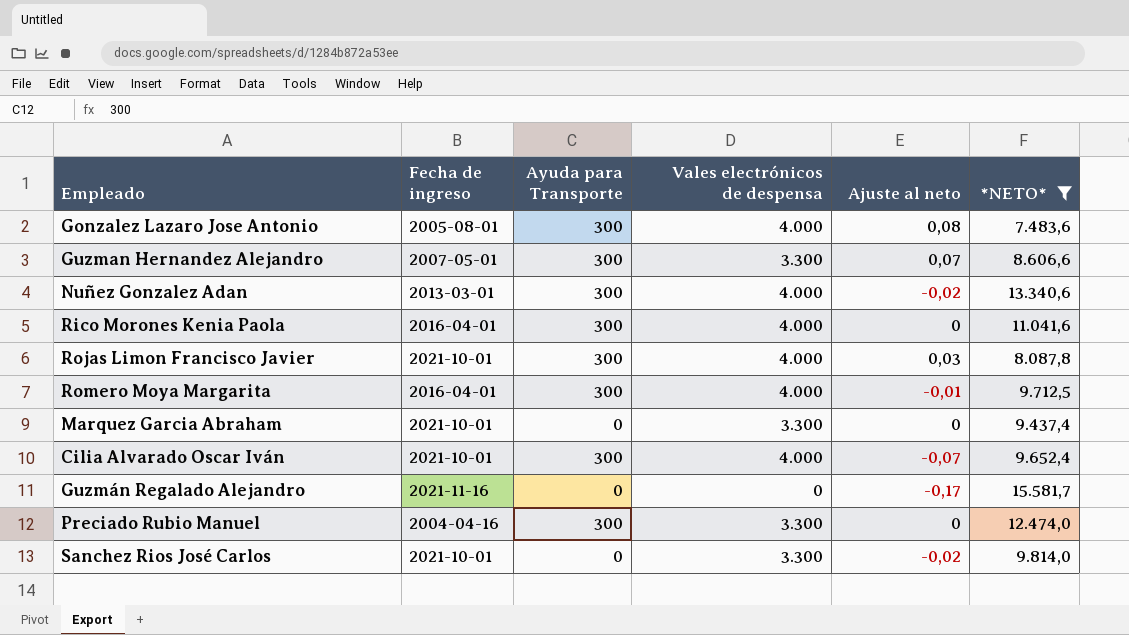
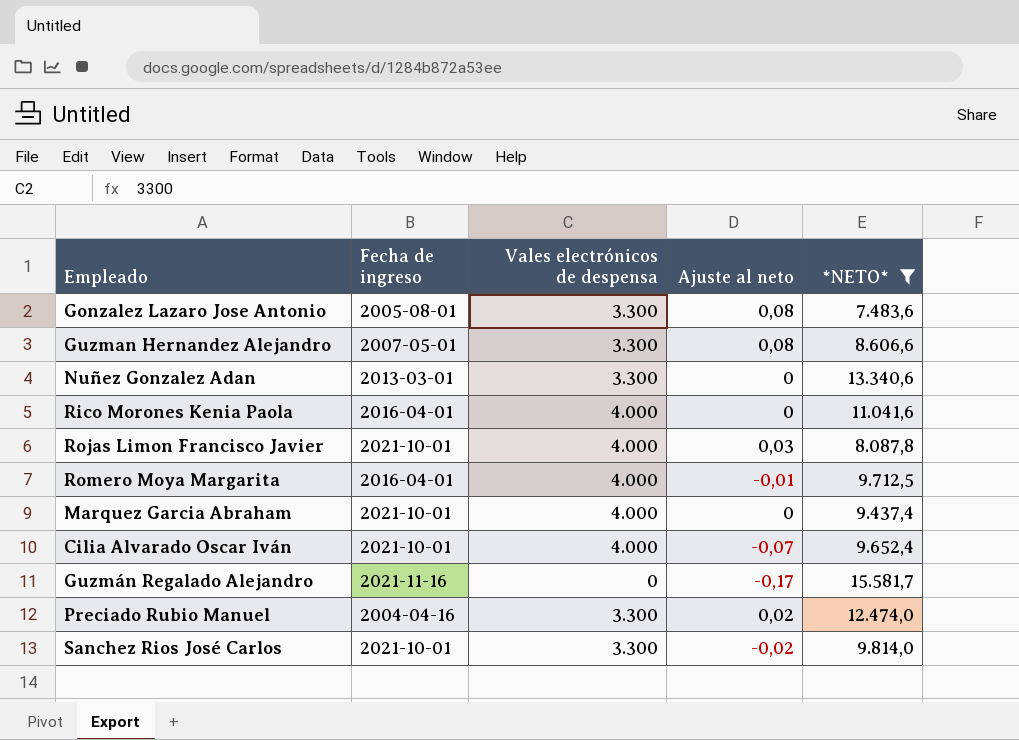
column Ayuda para Transporte | position: 3 -> none
Gonzalez Lazaro Jose Antonio | Vales electrónicos de despensa: 4.000 -> 3.300
Guzman Hernandez Alejandro | Ajuste al neto: 0,07 -> 0,08
Nuñez Gonzalez Adan | Vales electrónicos de despensa: 4.000 -> 3.300
Nuñez Gonzalez Adan | Ajuste al neto: -0,02 -> 0
Marquez Garcia Abraham | Vales electrónicos de despensa: 3.300 -> 4.000
Preciado Rubio Manuel | Ajuste al neto: 0 -> 0,02

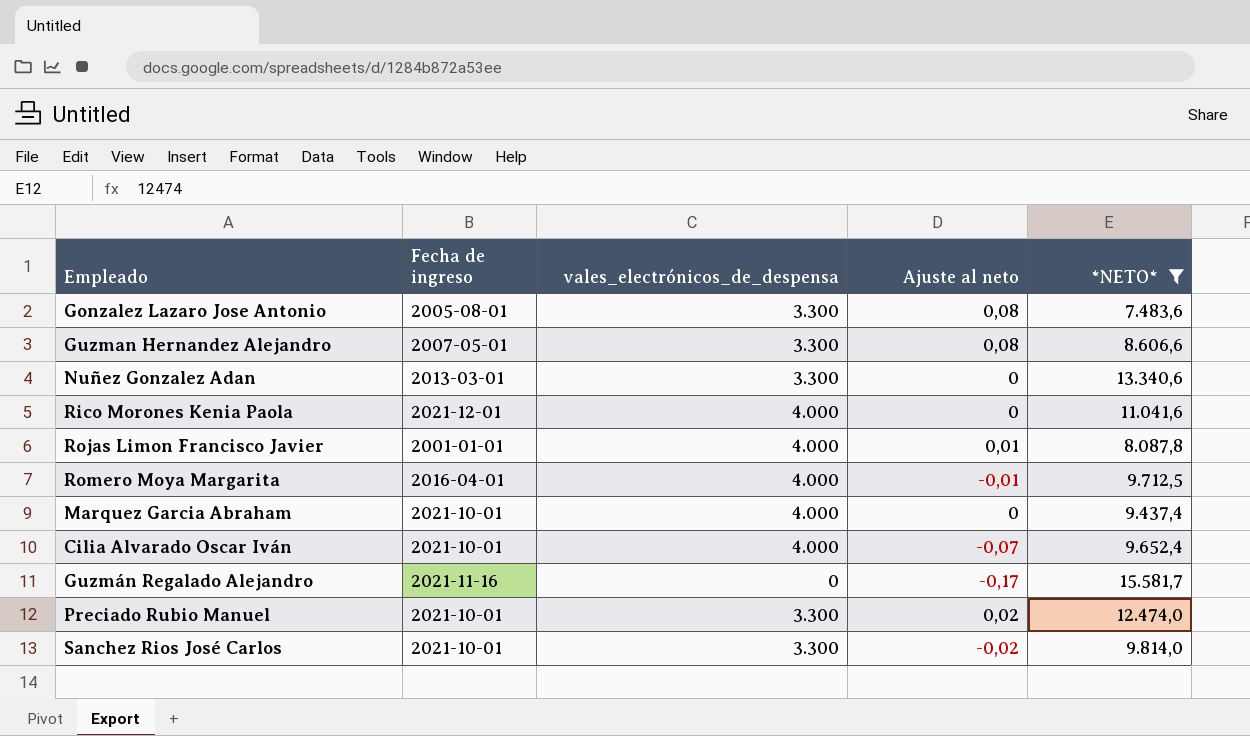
column name: Vales electrónicos de despensa -> vales_electrónicos_de_despensa
Rico Morones Kenia Paola | Fecha de ingreso: 2016-04-01 -> 2021-12-01
Rojas Limon Francisco Javier | Fecha de ingreso: 2021-10-01 -> 2001-01-01
Rojas Limon Francisco Javier | Ajuste al neto: 0,03 -> 0,01
Preciado Rubio Manuel | Fecha de ingreso: 2004-04-16 -> 2021-10-01

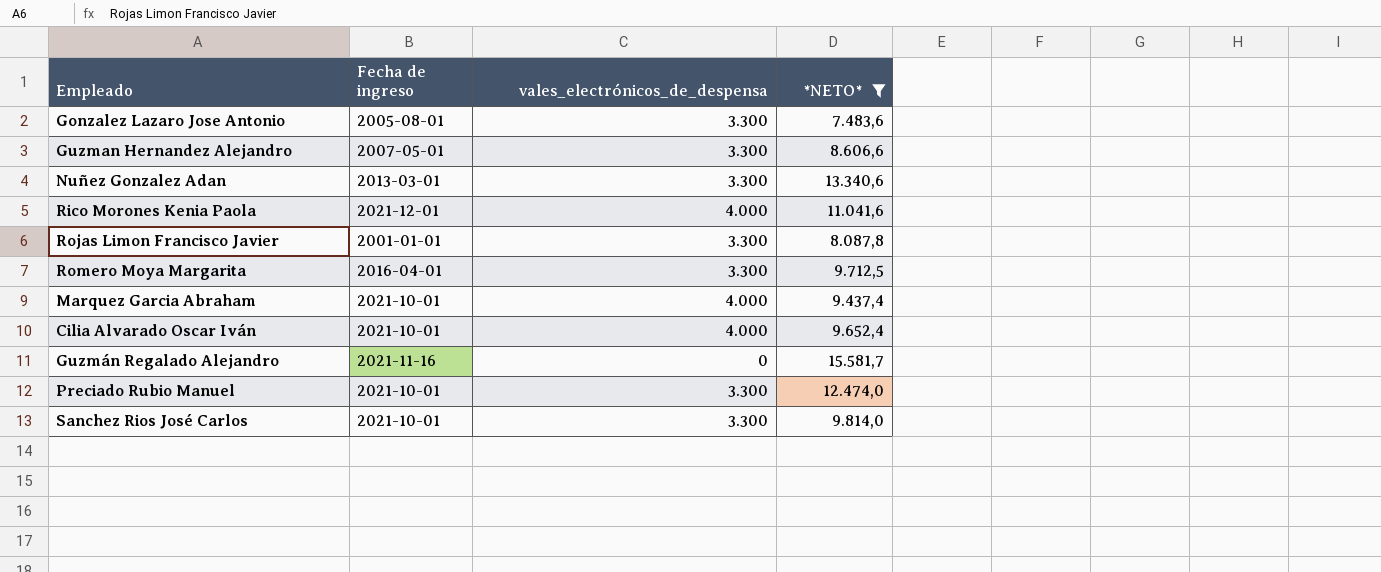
column Ajuste al neto | position: 4 -> none
Rojas Limon Francisco Javier | vales_electrónicos_de_despensa: 4.000 -> 3.300
Romero Moya Margarita | vales_electrónicos_de_despensa: 4.000 -> 3.300

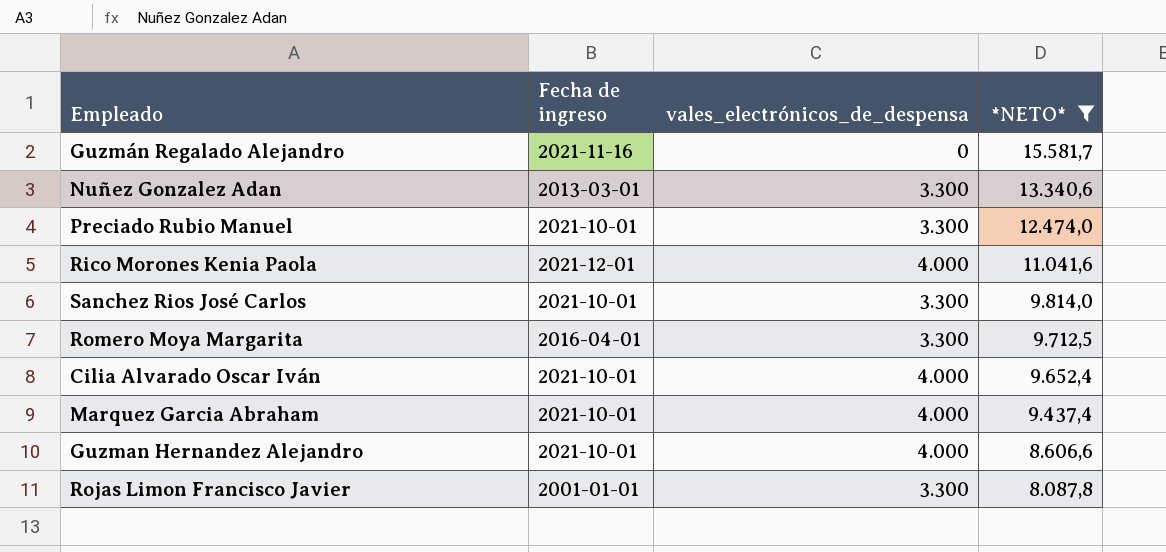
row order: none -> *NETO* descending
row Gonzalez Lazaro Jose Antonio: 2005-08-01 | 3.300 | 7.483,6 -> none
Guzman Hernandez Alejandro | Fecha de ingreso: 2007-05-01 -> 2021-10-01
Guzman Hernandez Alejandro | vales_electrónicos_de_despensa: 3.300 -> 4.000

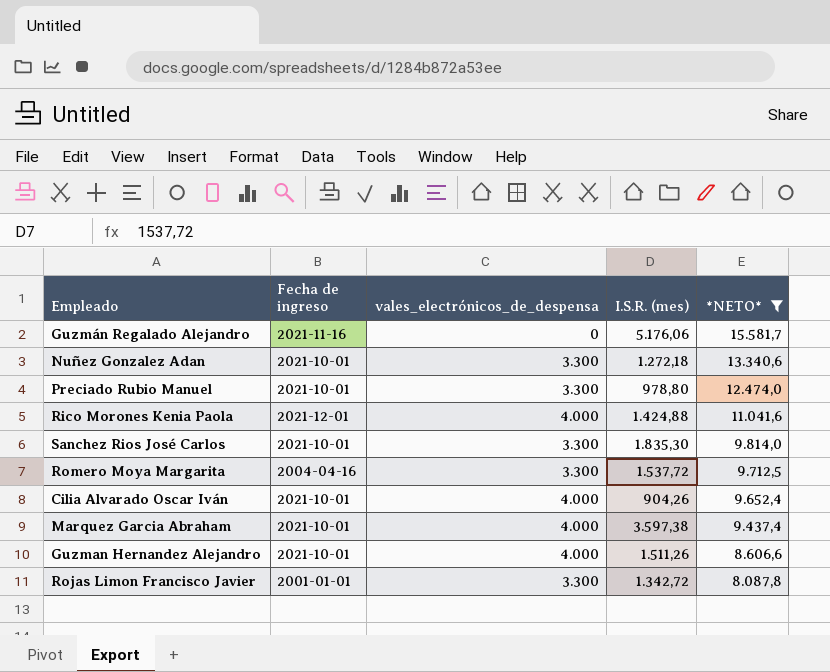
column I.S.R. (mes) | position: none -> 4
Nuñez Gonzalez Adan | Fecha de ingreso: 2013-03-01 -> 2021-10-01
Romero Moya Margarita | Fecha de ingreso: 2016-04-01 -> 2004-04-16

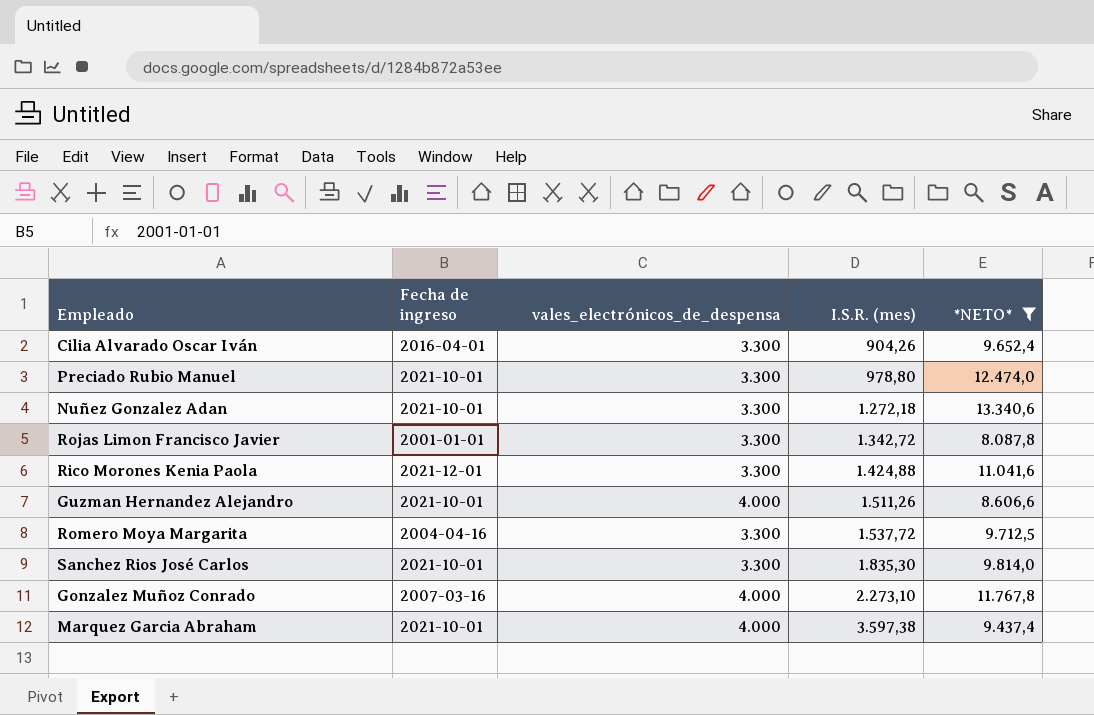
row order: *NETO* descending -> I.S.R. (mes) ascending
row Guzmán Regalado Alejandro: 2021-11-16 | 0 | 5.176,06 | 15.581,7 -> none
Cilia Alvarado Oscar Iván | Fecha de ingreso: 2021-10-01 -> 2016-04-01
Cilia Alvarado Oscar Iván | vales_electrónicos_de_despensa: 4.000 -> 3.300
Rico Morones Kenia Paola | vales_electrónicos_de_despensa: 4.000 -> 3.300
row Gonzalez Muñoz Conrado: none -> 2007-03-16 | 4.000 | 2.273,10 | 11.767,8

